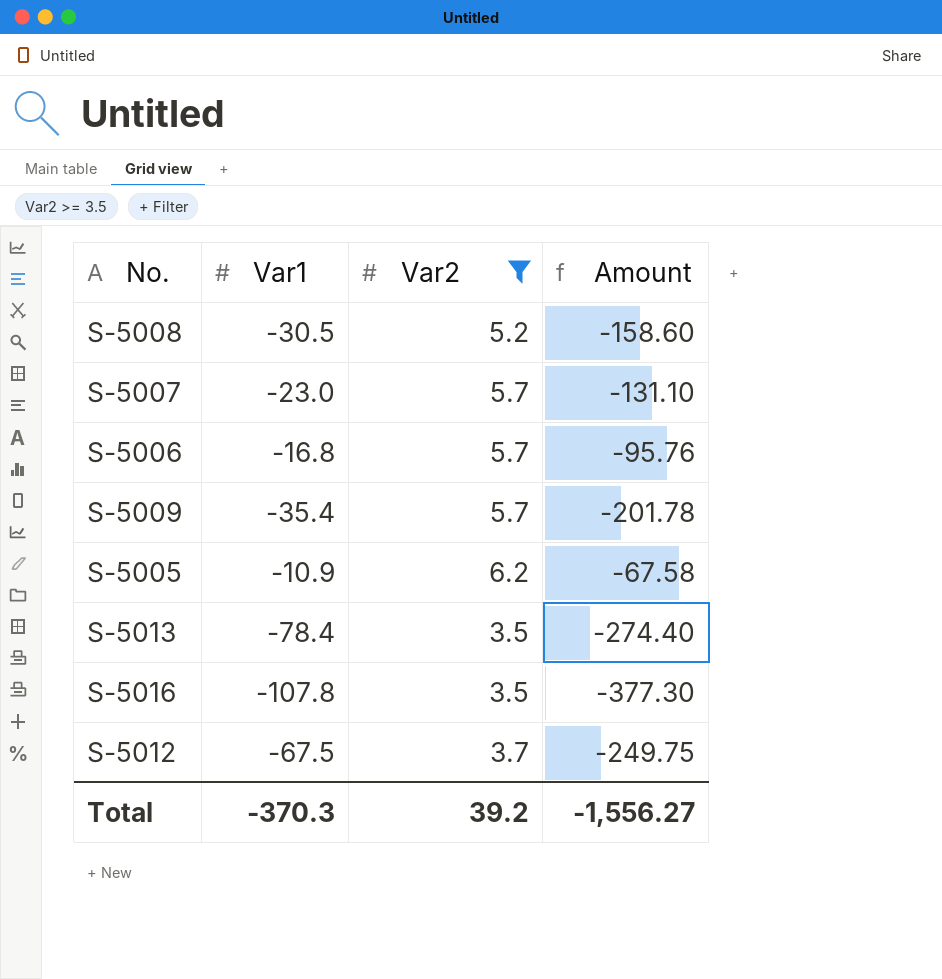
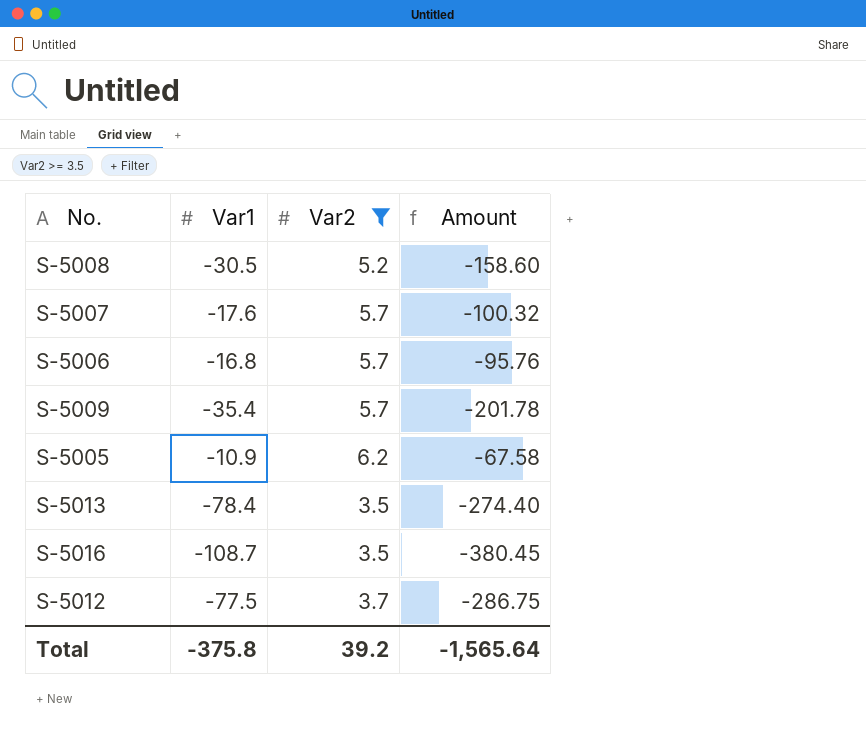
S-5007 | Var1: -23.0 -> -17.6
S-5007 | Amount: -131.10 -> -100.32
S-5016 | Var1: -107.8 -> -108.7
S-5016 | Amount: -377.30 -> -380.45
S-5012 | Var1: -67.5 -> -77.5
S-5012 | Amount: -249.75 -> -286.75
Total | Var1: -370.3 -> -375.8
Total | Amount: -1,556.27 -> -1,565.64

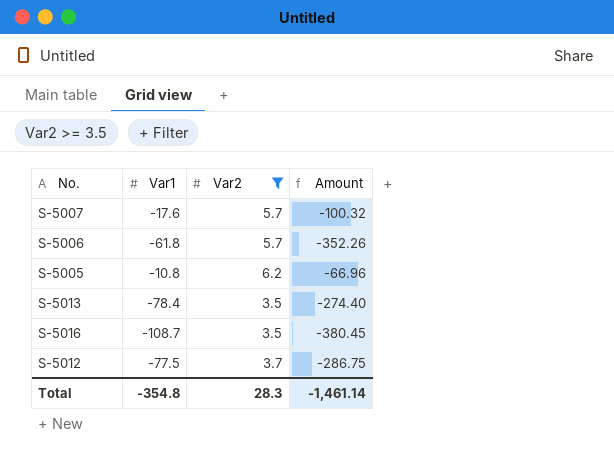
row S-5008: -30.5 | 5.2 | -158.60 -> none
row S-5009: -35.4 | 5.7 | -201.78 -> none
S-5006 | Var1: -16.8 -> -61.8
S-5006 | Amount: -95.76 -> -352.26
S-5005 | Var1: -10.9 -> -10.8
S-5005 | Amount: -67.58 -> -66.96
Total | Var1: -375.8 -> -354.8
Total | Var2: 39.2 -> 28.3
Total | Amount: -1,565.64 -> -1,461.14

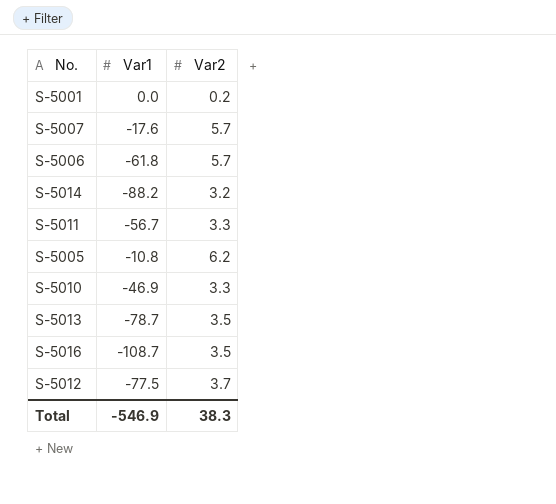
filter: Var2 >= 3.5 -> none
column Amount | formula: [Var1] * [Var2] -> none
S-5013 | Var1: -78.4 -> -78.7
Total | Var1: -354.8 -> -546.9
Total | Var2: 28.3 -> 38.3

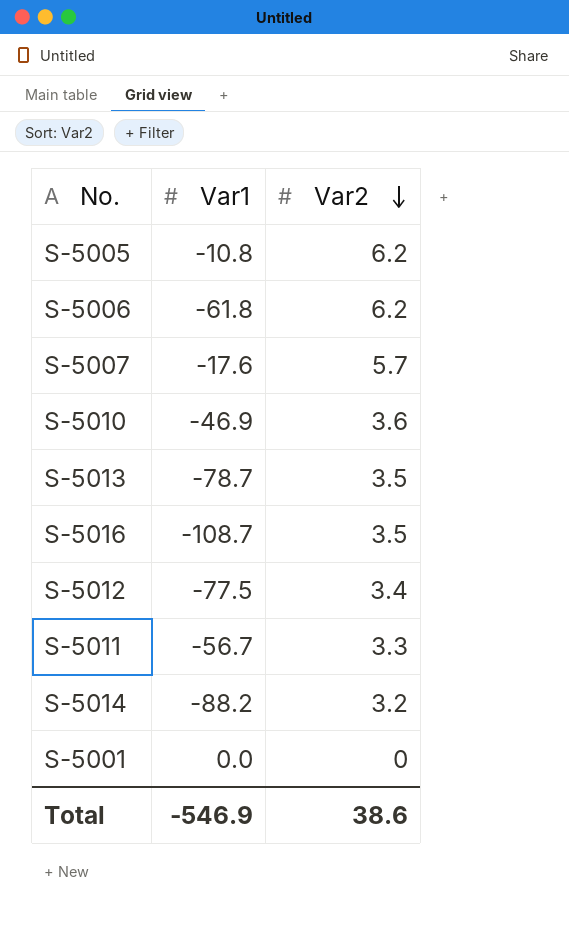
row order: none -> Var2 descending
S-5006 | Var2: 5.7 -> 6.2
S-5010 | Var2: 3.3 -> 3.6
S-5012 | Var2: 3.7 -> 3.4
S-5001 | Var2: 0.2 -> 0
Total | Var2: 38.3 -> 38.6

